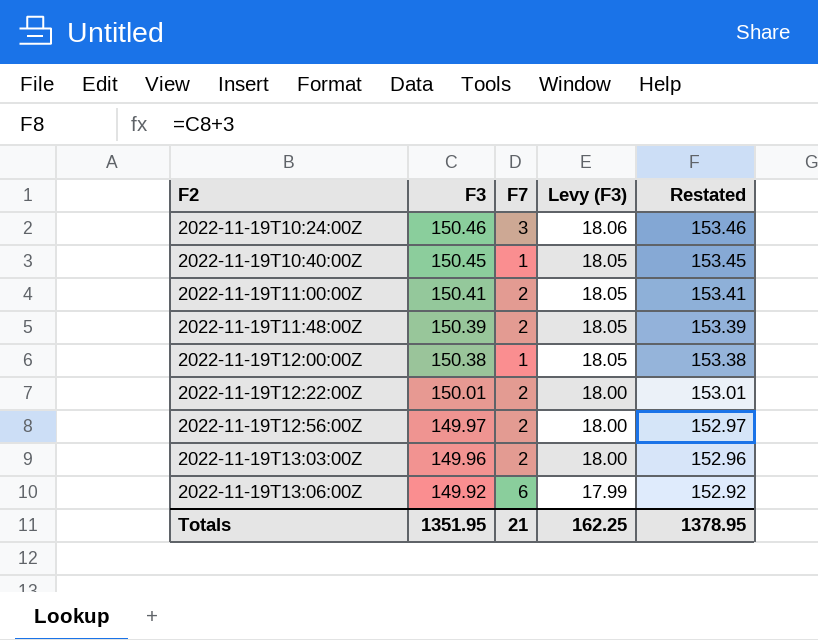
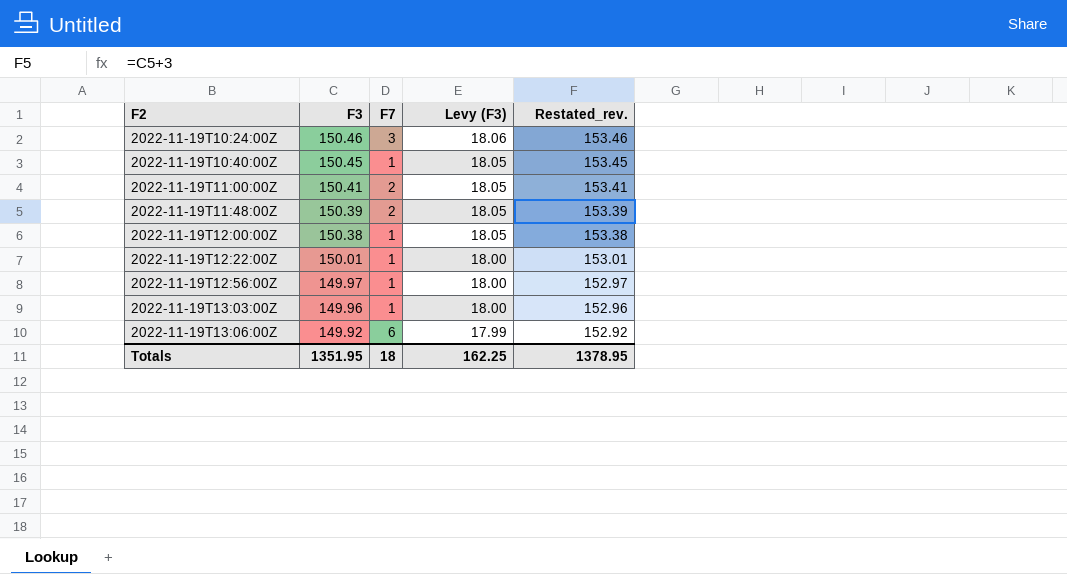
column name: Restated -> Restated_rev.
2022-11-19T12:22:00Z | F7: 2 -> 1
2022-11-19T12:56:00Z | F7: 2 -> 1
2022-11-19T13:03:00Z | F7: 2 -> 1
Totals | F7: 21 -> 18

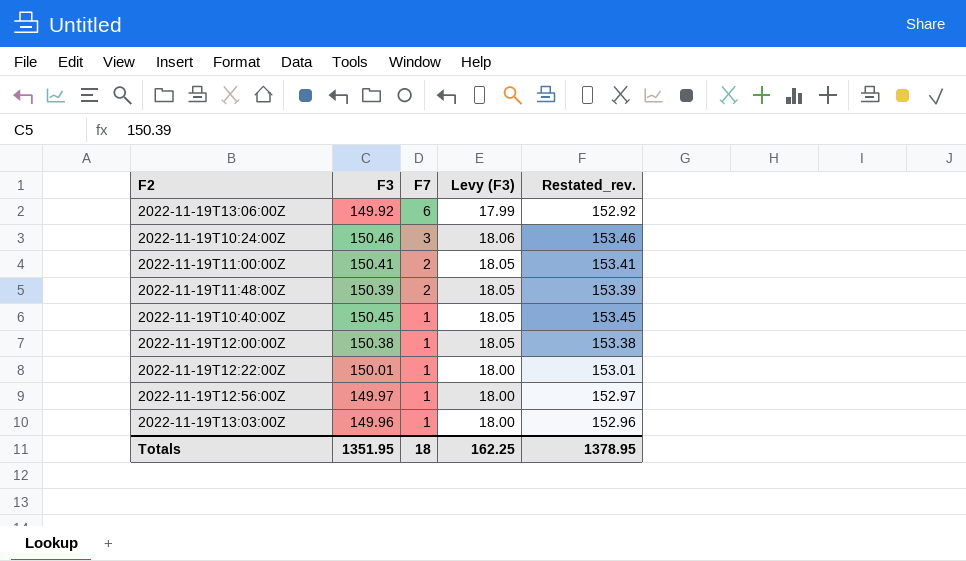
row order: F2 ascending -> F7 descending

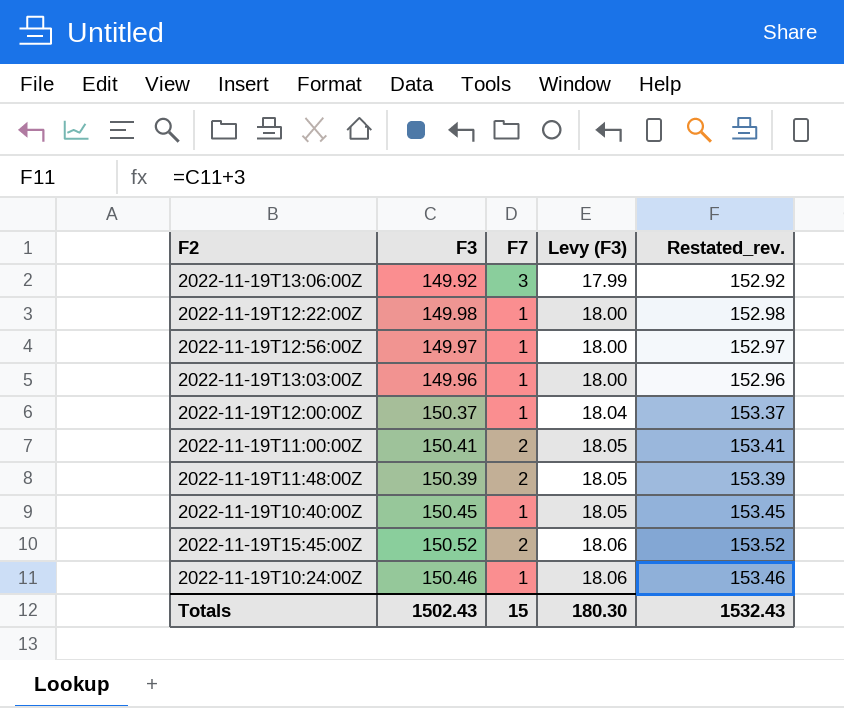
row order: F7 descending -> Levy (F3) ascending
2022-11-19T13:06:00Z | F7: 6 -> 3
2022-11-19T12:22:00Z | F3: 150.01 -> 149.98
2022-11-19T12:22:00Z | Restated_rev.: 153.01 -> 152.98
2022-11-19T12:00:00Z | F3: 150.38 -> 150.37
2022-11-19T12:00:00Z | Levy (F3): 18.05 -> 18.04
2022-11-19T12:00:00Z | Restated_rev.: 153.38 -> 153.37
row 2022-11-19T15:45:00Z: none -> 150.52 | 2 | 18.06 | 153.52
2022-11-19T10:24:00Z | F7: 3 -> 1
Totals | F3: 1351.95 -> 1502.43
Totals | F7: 18 -> 15
Totals | Levy (F3): 162.25 -> 180.30
Totals | Restated_rev.: 1378.95 -> 1532.43

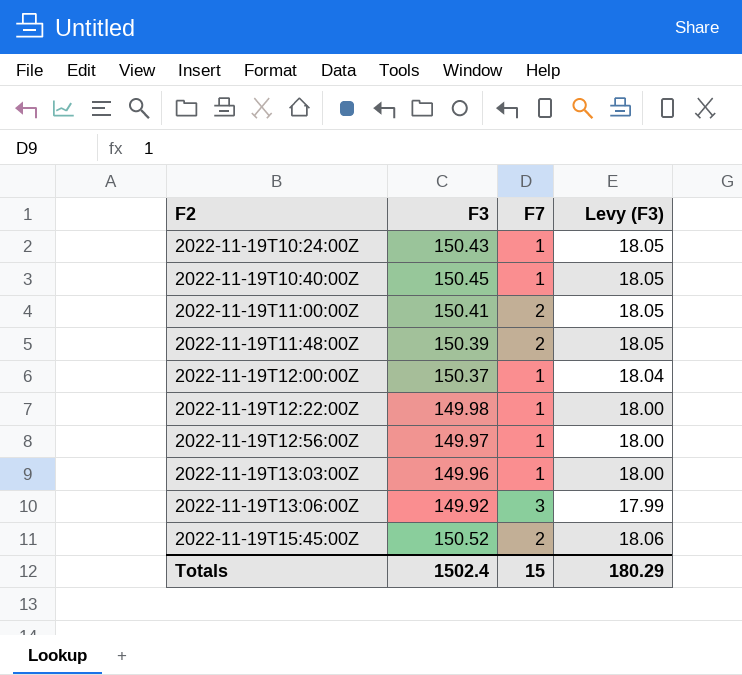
row order: Levy (F3) ascending -> F2 ascending
column Restated_rev. | formula: [F3] + 3 -> none
2022-11-19T10:24:00Z | F3: 150.46 -> 150.43
2022-11-19T10:24:00Z | Levy (F3): 18.06 -> 18.05
Totals | F3: 1502.43 -> 1502.4
Totals | Levy (F3): 180.30 -> 180.29

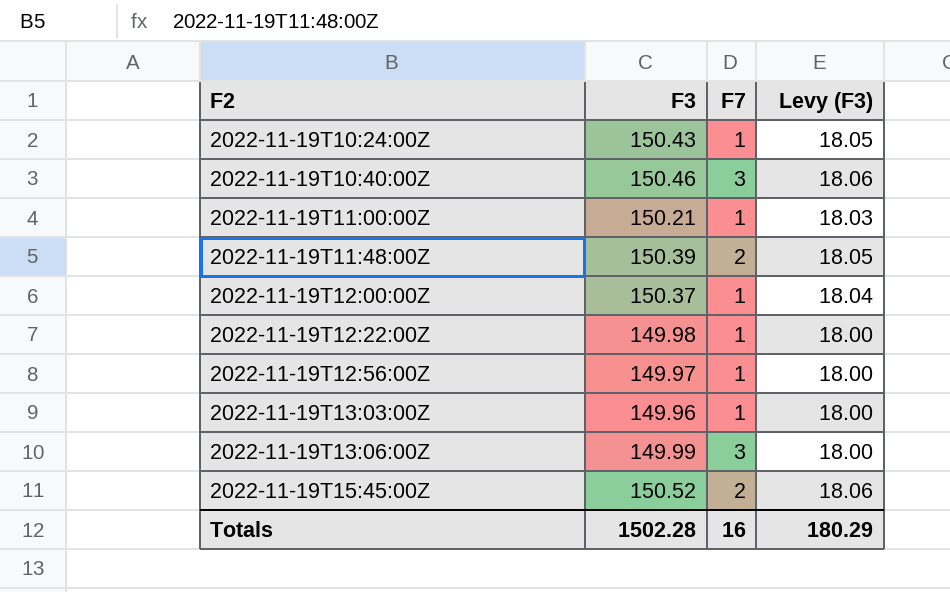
2022-11-19T10:40:00Z | F3: 150.45 -> 150.46
2022-11-19T10:40:00Z | F7: 1 -> 3
2022-11-19T10:40:00Z | Levy (F3): 18.05 -> 18.06
2022-11-19T11:00:00Z | F3: 150.41 -> 150.21
2022-11-19T11:00:00Z | F7: 2 -> 1
2022-11-19T11:00:00Z | Levy (F3): 18.05 -> 18.03
2022-11-19T13:06:00Z | F3: 149.92 -> 149.99
2022-11-19T13:06:00Z | Levy (F3): 17.99 -> 18.00
Totals | F3: 1502.4 -> 1502.28
Totals | F7: 15 -> 16

